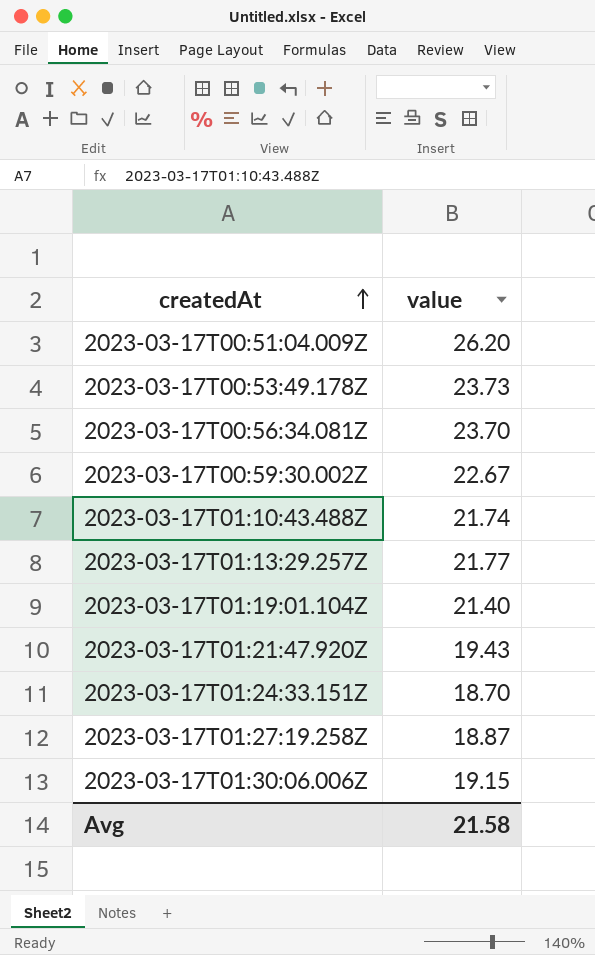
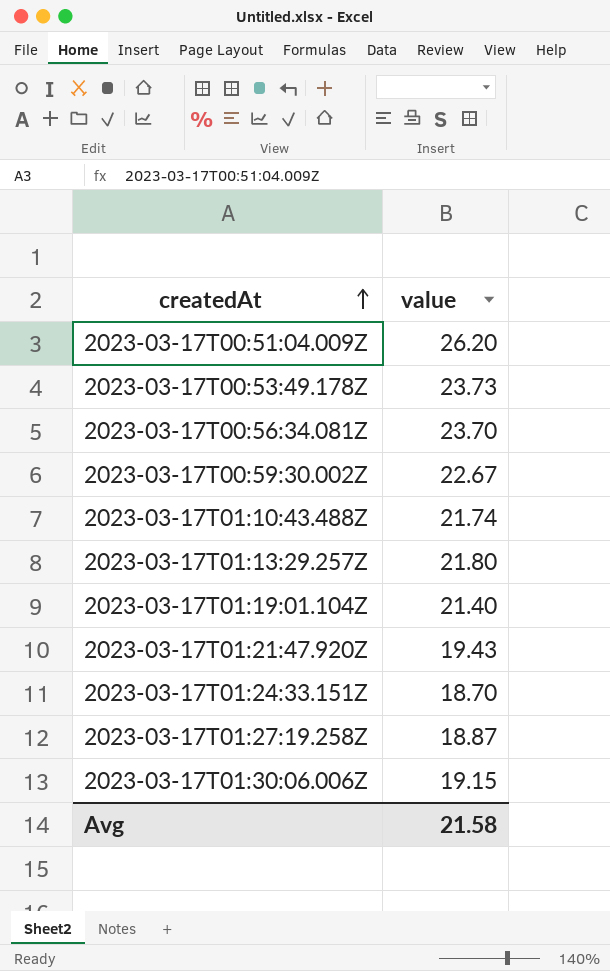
2023-03-17T01:13:29.257Z | value: 21.77 -> 21.80

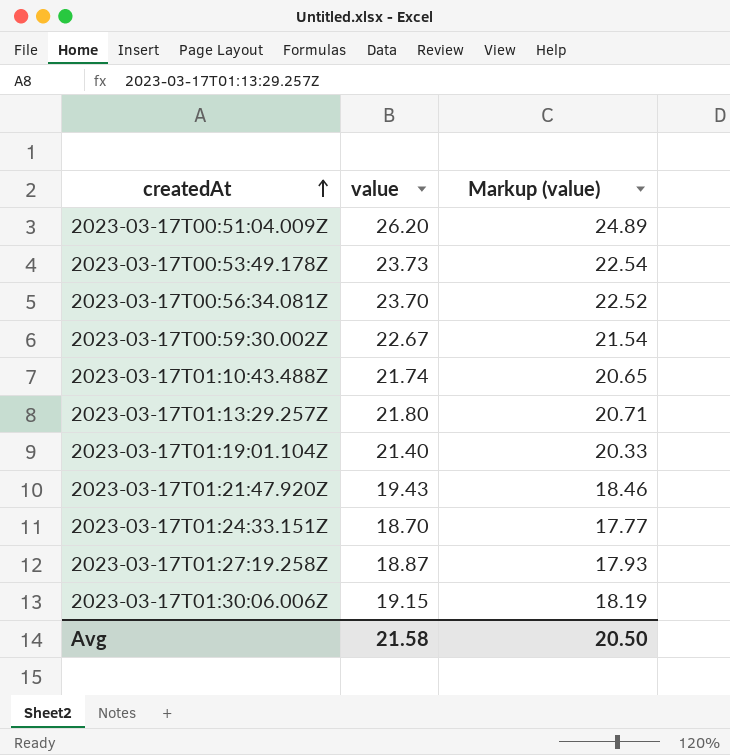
column Markup (value) | formula: none -> [value] * 0.95

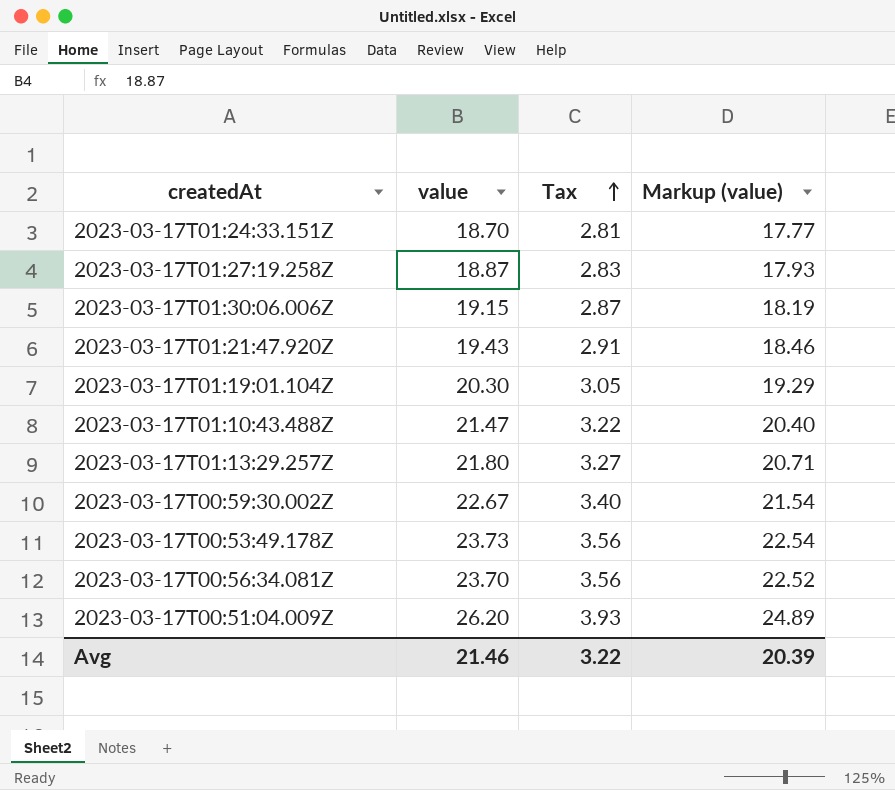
row order: createdAt ascending -> Tax ascending
column Tax | formula: none -> [value] * 0.15
2023-03-17T01:19:01.104Z | value: 21.40 -> 20.30
2023-03-17T01:19:01.104Z | Markup (value): 20.33 -> 19.29
2023-03-17T01:10:43.488Z | value: 21.74 -> 21.47
2023-03-17T01:10:43.488Z | Markup (value): 20.65 -> 20.40
Avg | value: 21.58 -> 21.46
Avg | Markup (value): 20.50 -> 20.39

